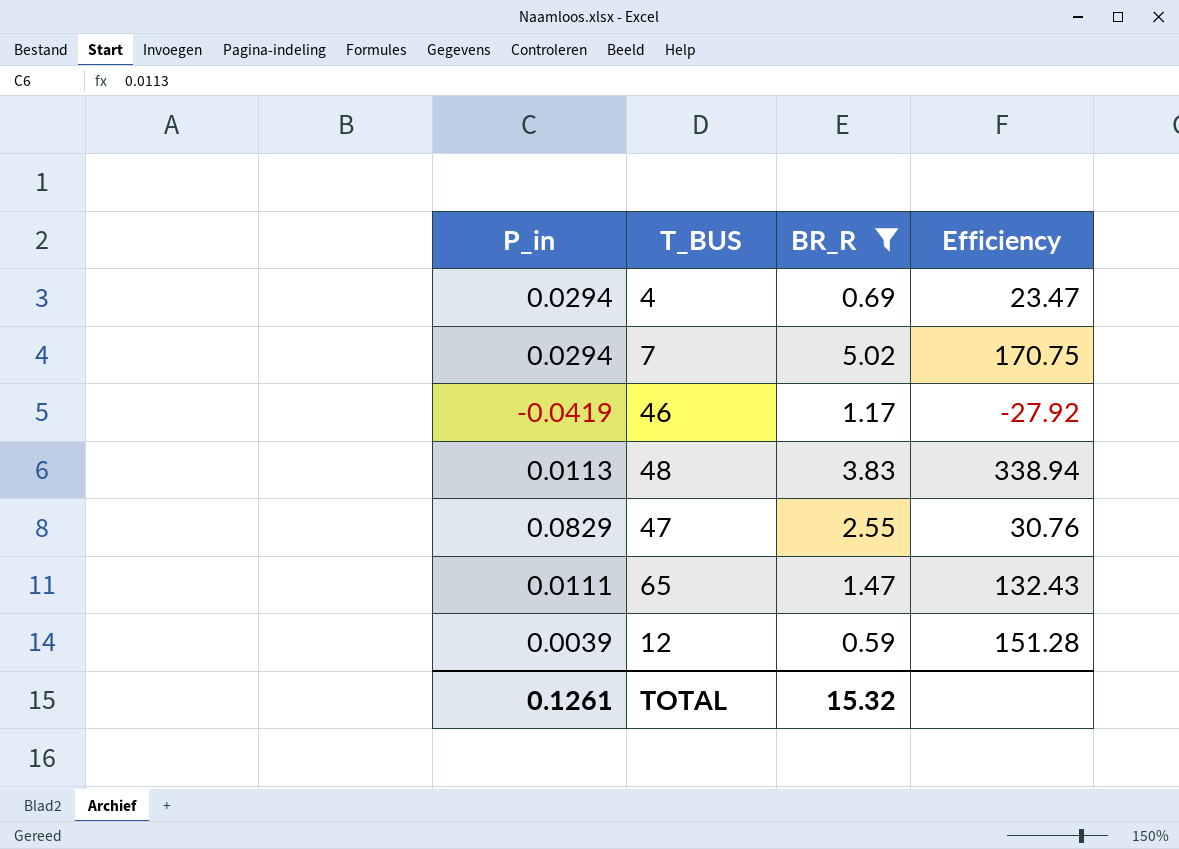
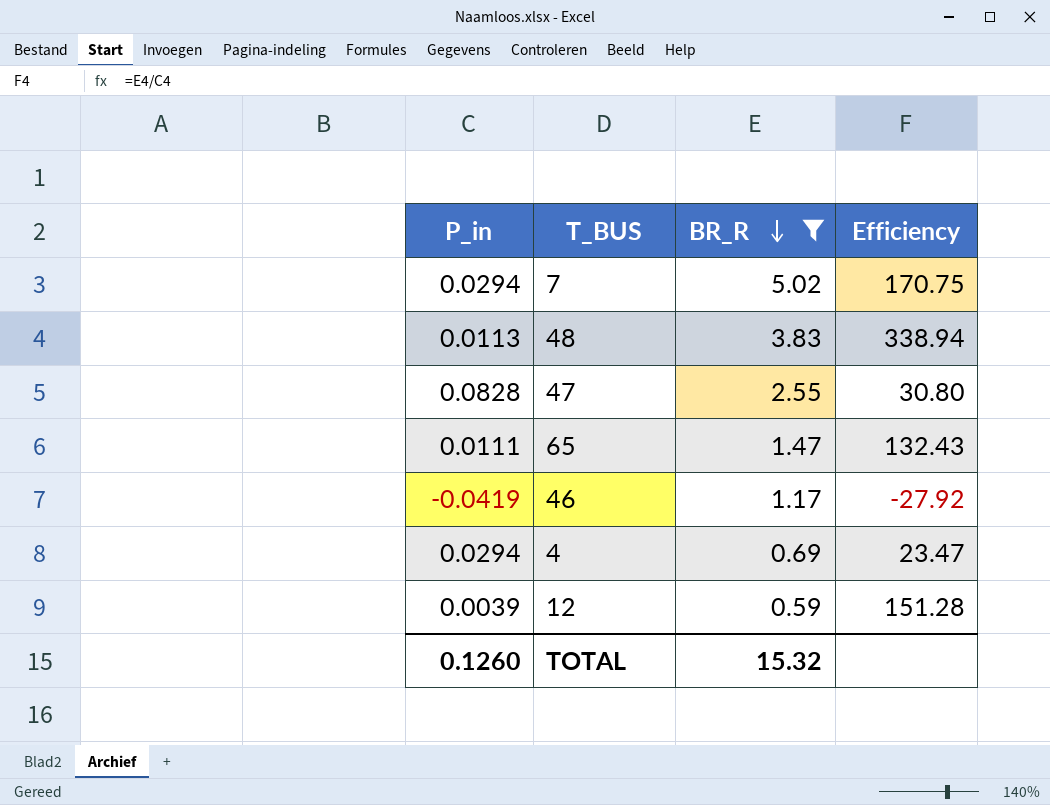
row order: none -> BR_R descending
47 | P_in: 0.0829 -> 0.0828
47 | Efficiency: 30.76 -> 30.80
TOTAL | P_in: 0.1261 -> 0.1260

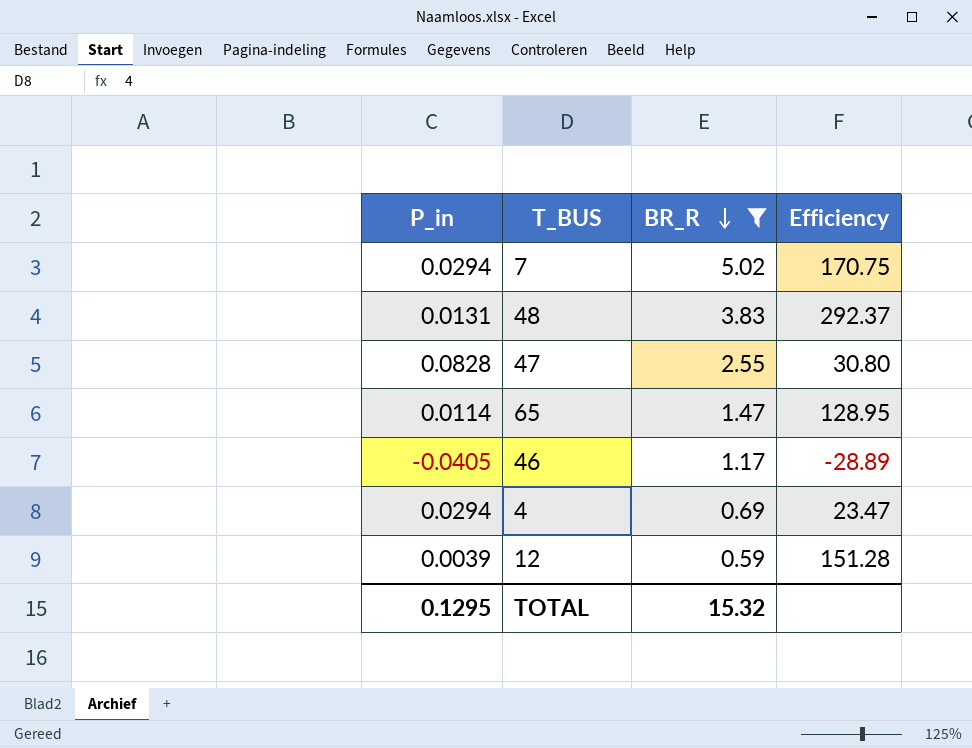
48 | P_in: 0.0113 -> 0.0131
48 | Efficiency: 338.94 -> 292.37
65 | P_in: 0.0111 -> 0.0114
65 | Efficiency: 132.43 -> 128.95
46 | P_in: -0.0419 -> -0.0405
46 | Efficiency: -27.92 -> -28.89
TOTAL | P_in: 0.1260 -> 0.1295

